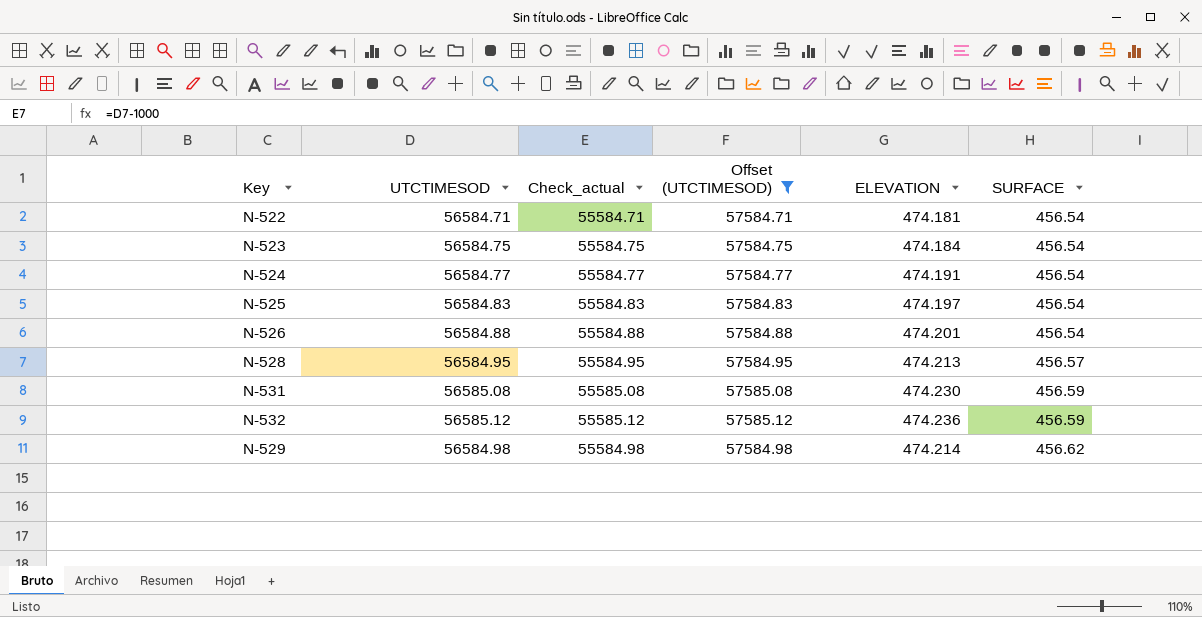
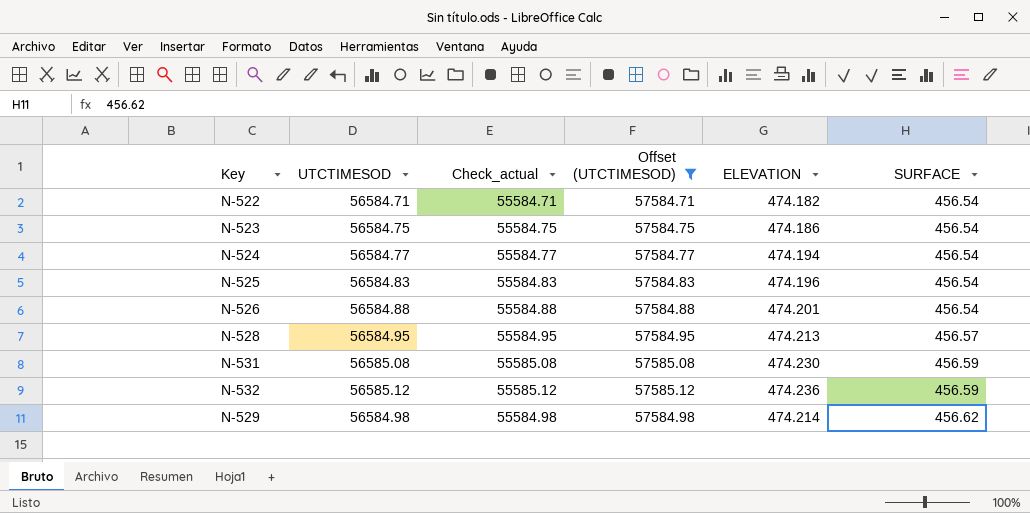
N-522 | ELEVATION: 474.181 -> 474.182
N-523 | ELEVATION: 474.184 -> 474.186
N-524 | ELEVATION: 474.191 -> 474.194
N-525 | ELEVATION: 474.197 -> 474.196

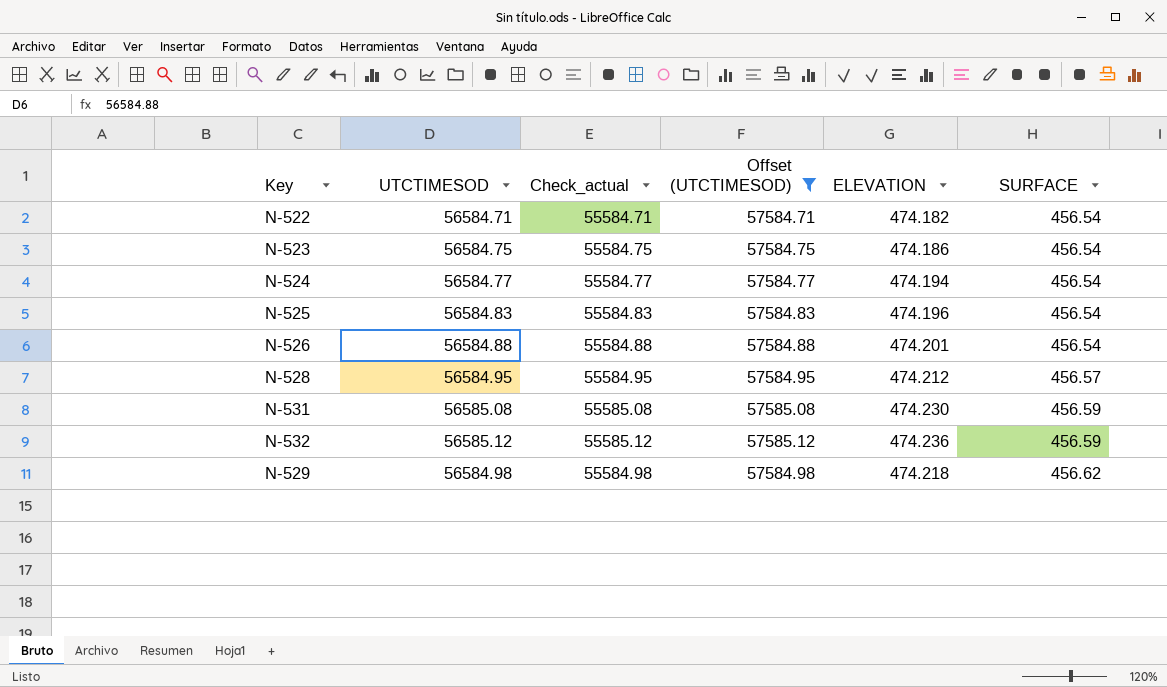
N-528 | ELEVATION: 474.213 -> 474.212
N-529 | ELEVATION: 474.214 -> 474.218

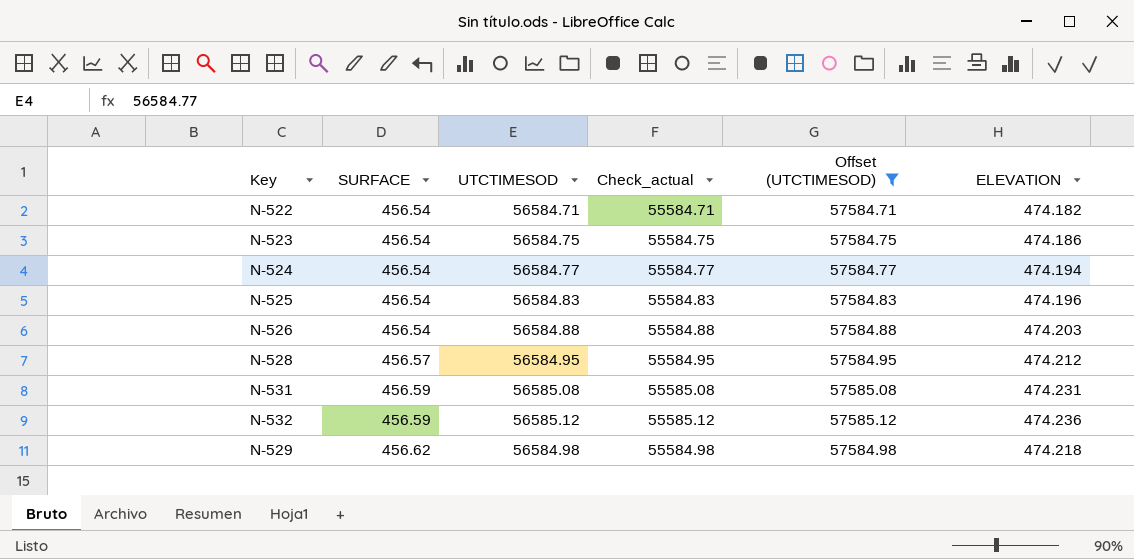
column SURFACE | position: 6 -> 2
N-526 | ELEVATION: 474.201 -> 474.203
N-531 | ELEVATION: 474.230 -> 474.231

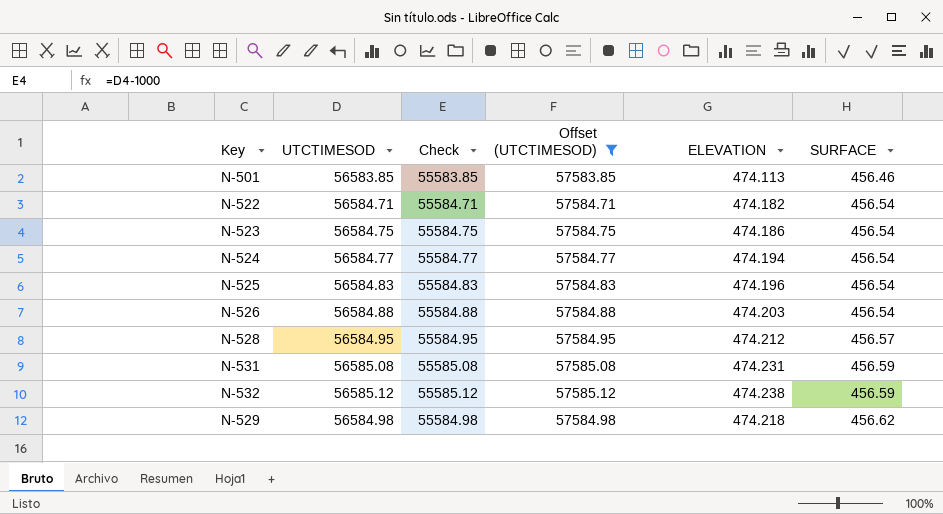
column name: Check_actual -> Check
column SURFACE | position: 2 -> 6
row N-501: none -> 56583.85 | 55583.85 | 57583.85 | 474.113 | 456.46
N-532 | ELEVATION: 474.236 -> 474.238

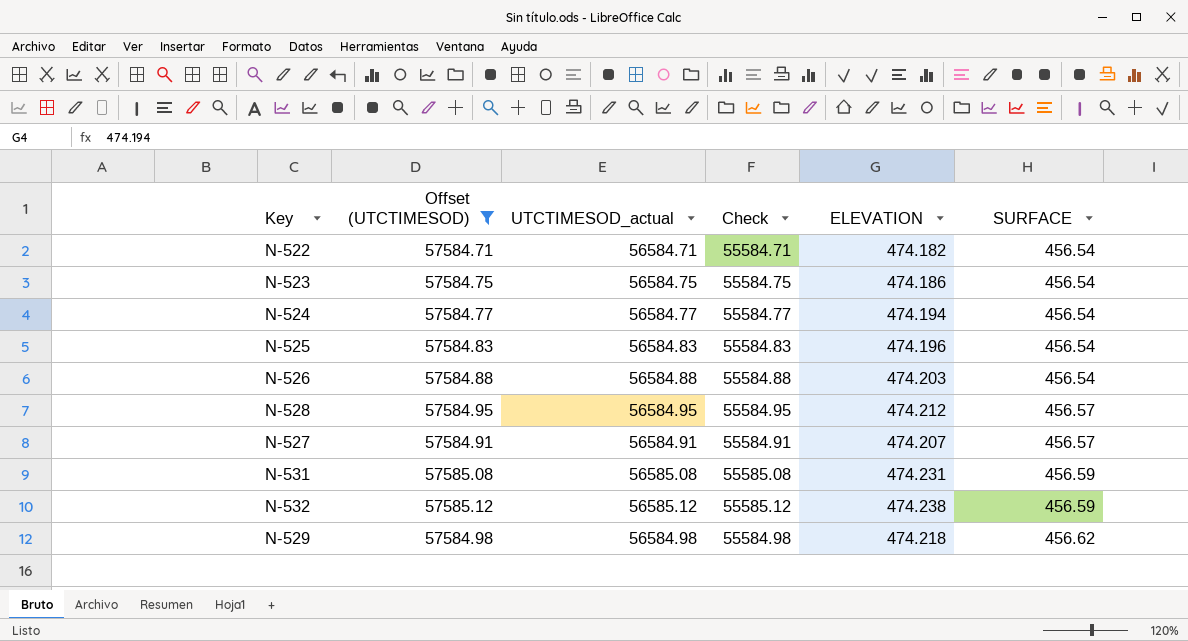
column Offset (UTCTIMESOD) | position: 4 -> 2
column name: UTCTIMESOD -> UTCTIMESOD_actual
row N-501: 56583.85 | 55583.85 | 57583.85 | 474.113 | 456.46 -> none
row N-527: none -> 57584.91 | 56584.91 | 55584.91 | 474.207 | 456.57

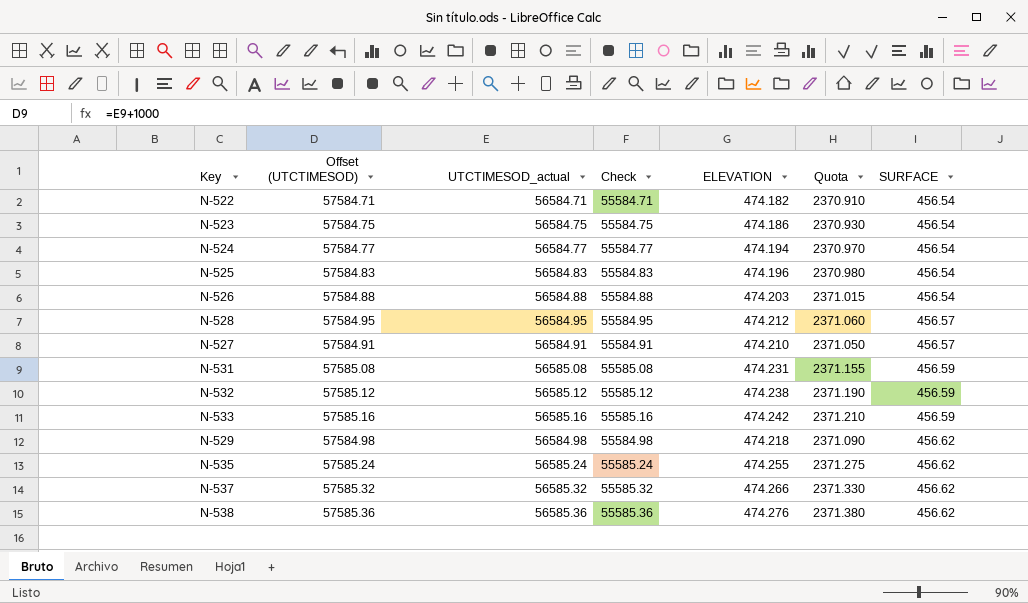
filter: Offset (UTCTIMESOD) <= 57585.12 -> none
column Quota | formula: none -> [ELEVATION] * 5
N-527 | ELEVATION: 474.207 -> 474.210

